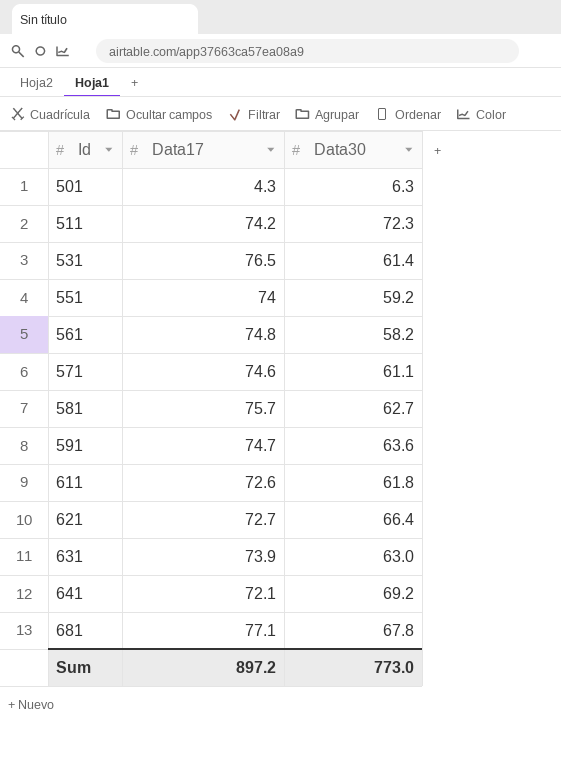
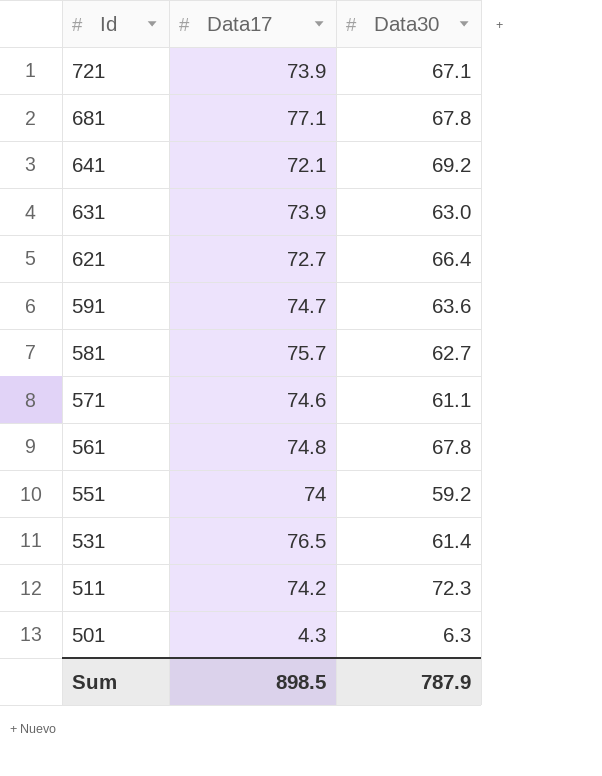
row order: Id ascending -> Id descending
row 611: 72.6 | 61.8 -> none
row 721: none -> 73.9 | 67.1
561 | Data30: 58.2 -> 67.8
Sum | Data17: 897.2 -> 898.5
Sum | Data30: 773.0 -> 787.9

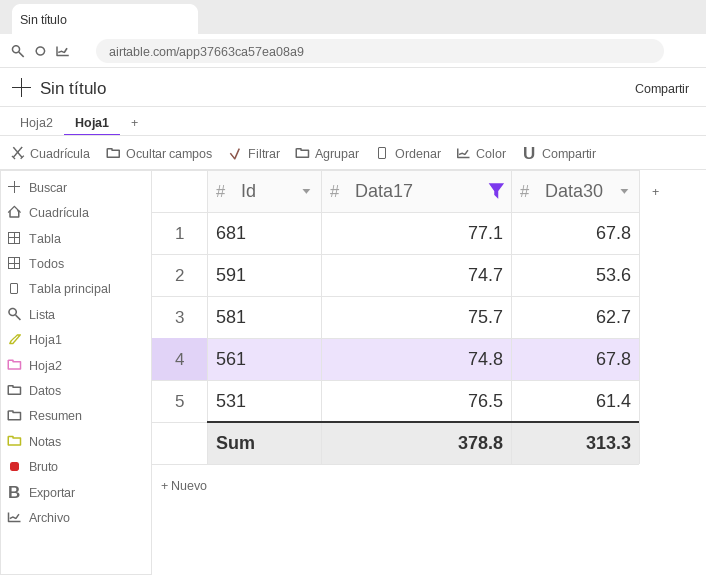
filter: none -> Data17 >= 74.7
591 | Data30: 63.6 -> 53.6
Sum | Data17: 898.5 -> 378.8
Sum | Data30: 787.9 -> 313.3

